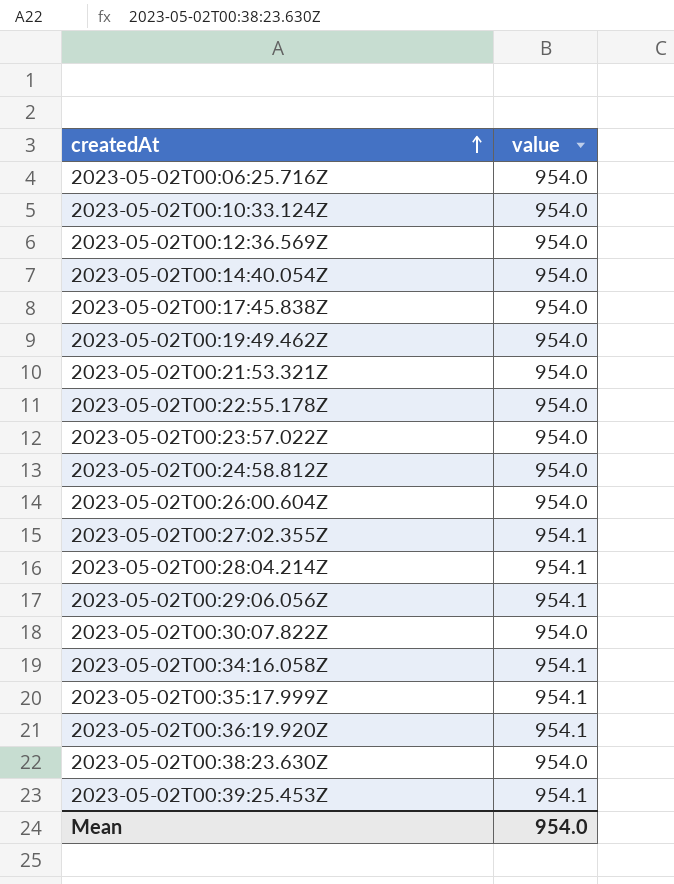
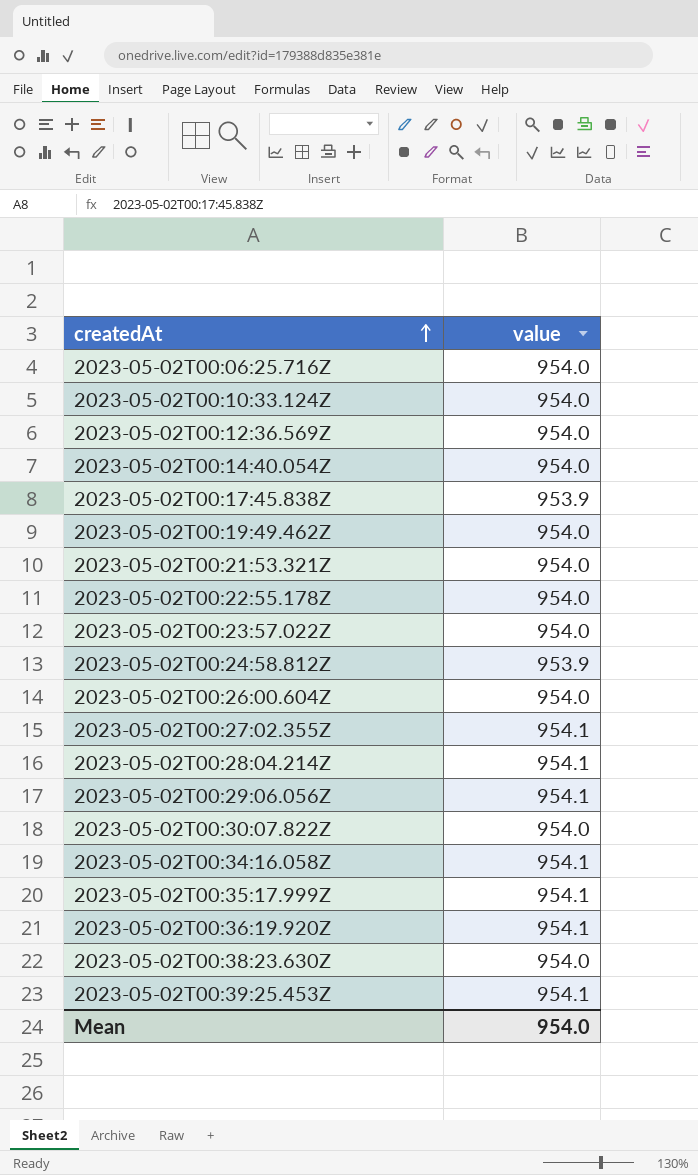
2023-05-02T00:17:45.838Z | value: 954.0 -> 953.9
2023-05-02T00:24:58.812Z | value: 954.0 -> 953.9

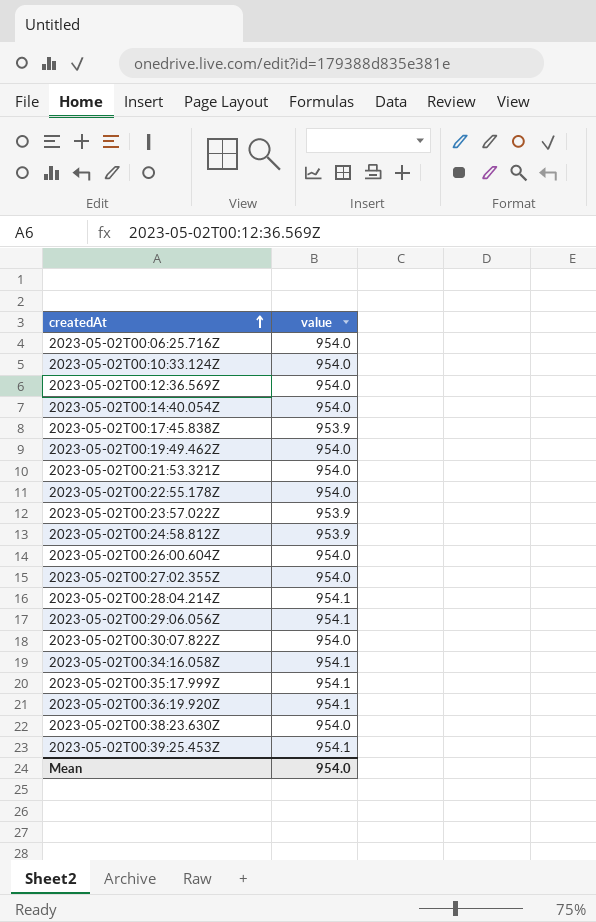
2023-05-02T00:23:57.022Z | value: 954.0 -> 953.9
2023-05-02T00:27:02.355Z | value: 954.1 -> 954.0

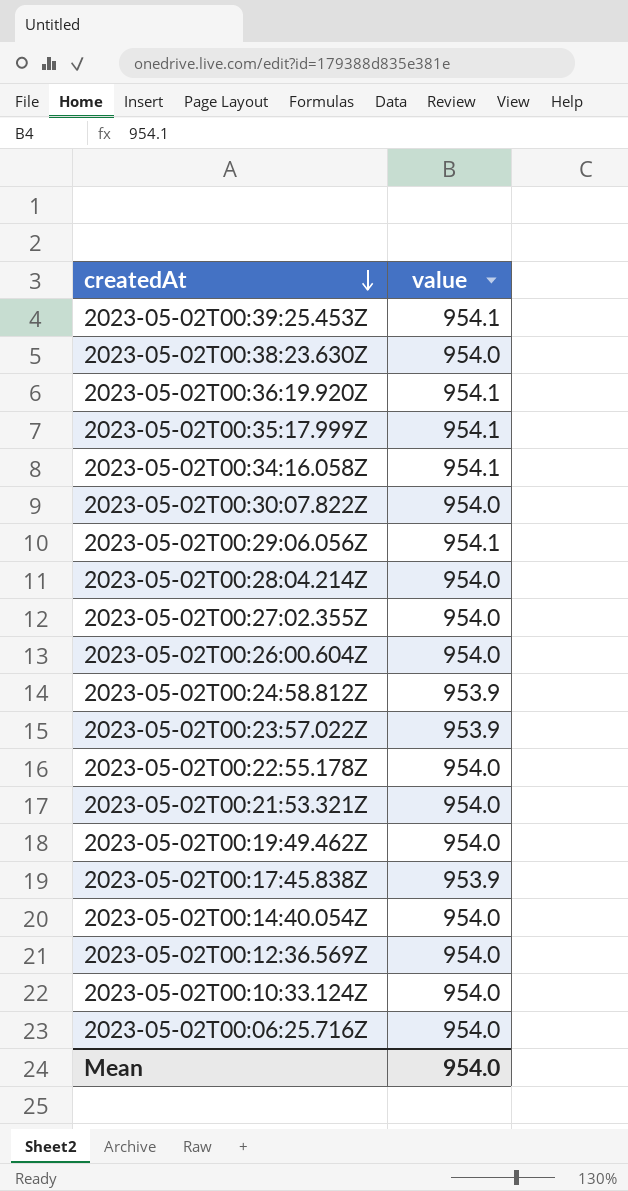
row order: createdAt ascending -> createdAt descending
2023-05-02T00:28:04.214Z | value: 954.1 -> 954.0

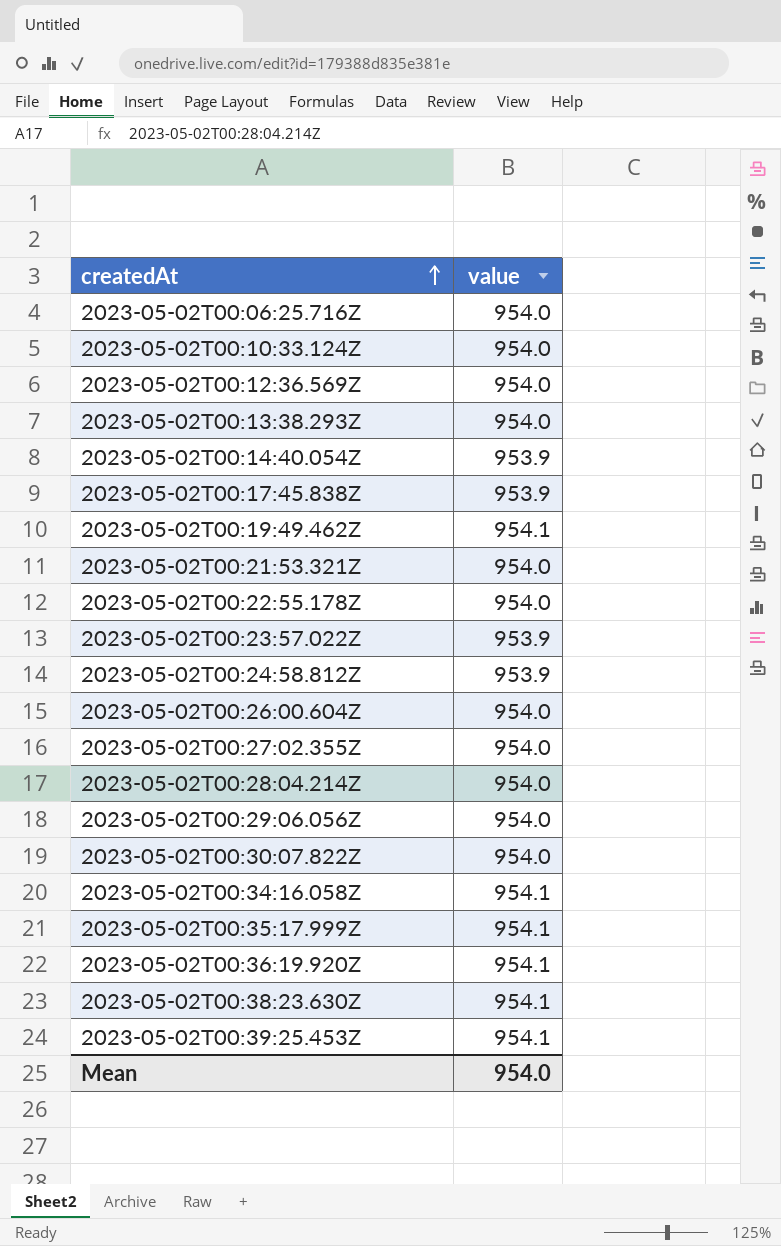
row order: createdAt descending -> createdAt ascending
row 2023-05-02T00:13:38.293Z: none -> 954.0
2023-05-02T00:14:40.054Z | value: 954.0 -> 953.9
2023-05-02T00:19:49.462Z | value: 954.0 -> 954.1
2023-05-02T00:29:06.056Z | value: 954.1 -> 954.0
2023-05-02T00:38:23.630Z | value: 954.0 -> 954.1

